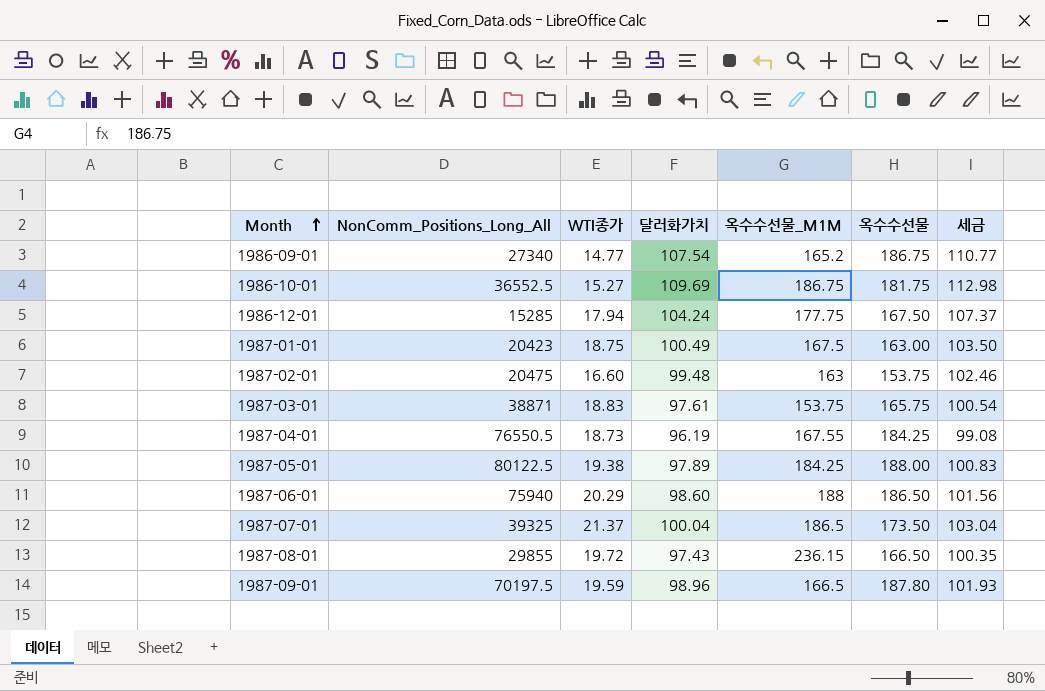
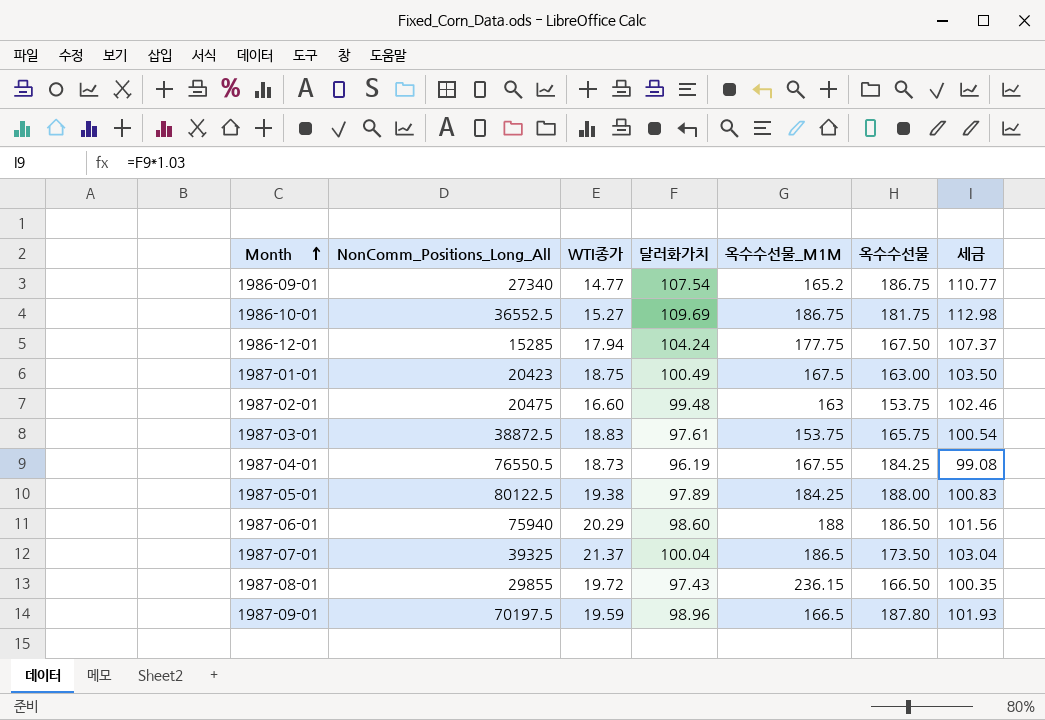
1987-03-01 | NonComm_Positions_Long_All: 38871 -> 38872.5

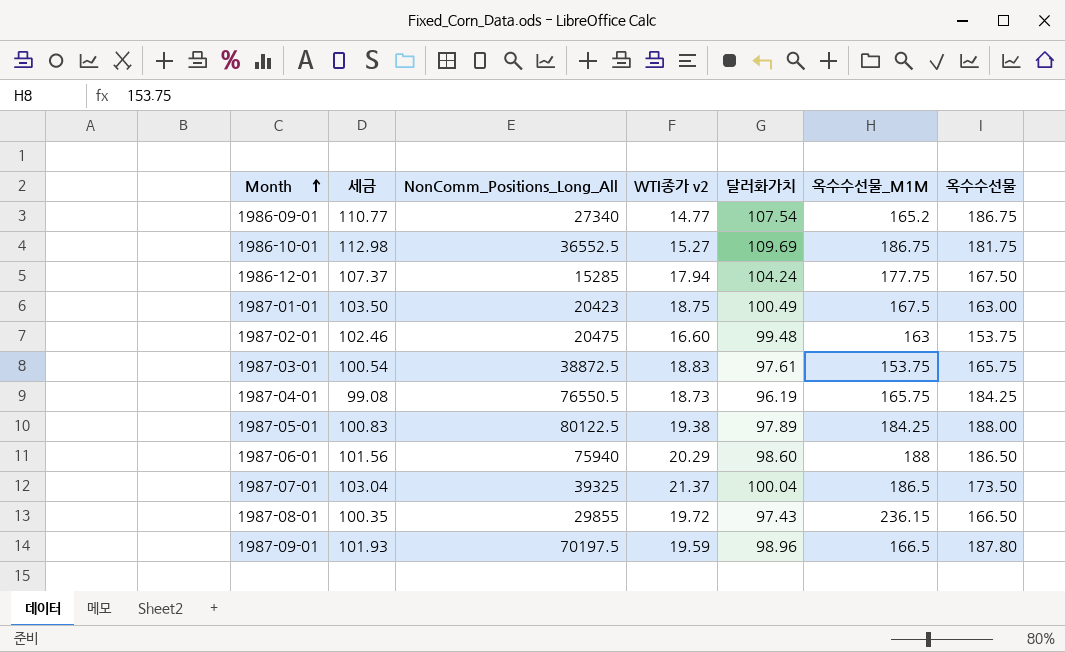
column 세금 | position: 7 -> 2
column name: WTI종가 -> WTI종가 v2
1987-04-01 | 옥수수선물_M1M: 167.55 -> 165.75

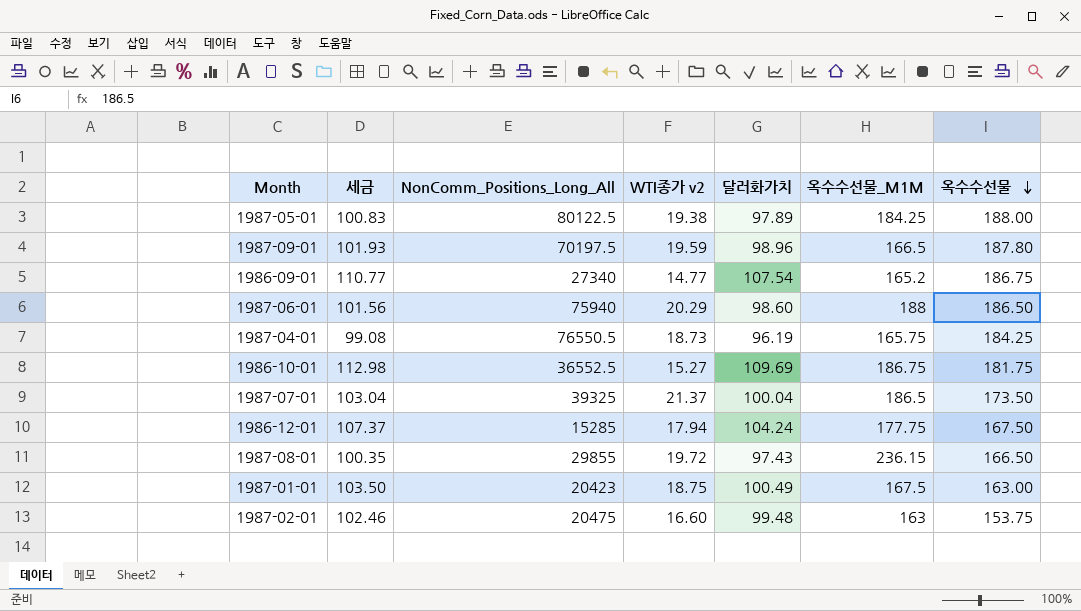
row order: Month ascending -> 옥수수선물 descending
row 1987-03-01: 100.54 | 38872.5 | 18.83 | 97.61 | 153.75 | 165.75 -> none

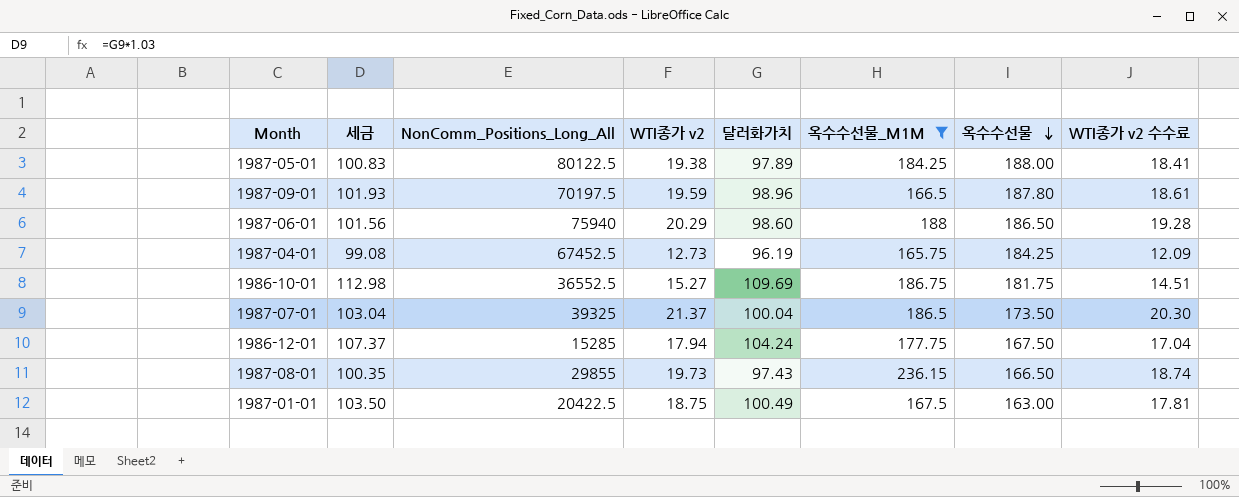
filter: none -> 옥수수선물_M1M >= 165.75
column WTI종가 v2 수수료 | formula: none -> [WTI종가 v2] * 0.95
1987-04-01 | NonComm_Positions_Long_All: 76550.5 -> 67452.5
1987-04-01 | WTI종가 v2: 18.73 -> 12.73
1987-08-01 | WTI종가 v2: 19.72 -> 19.73
1987-01-01 | NonComm_Positions_Long_All: 20423 -> 20422.5

